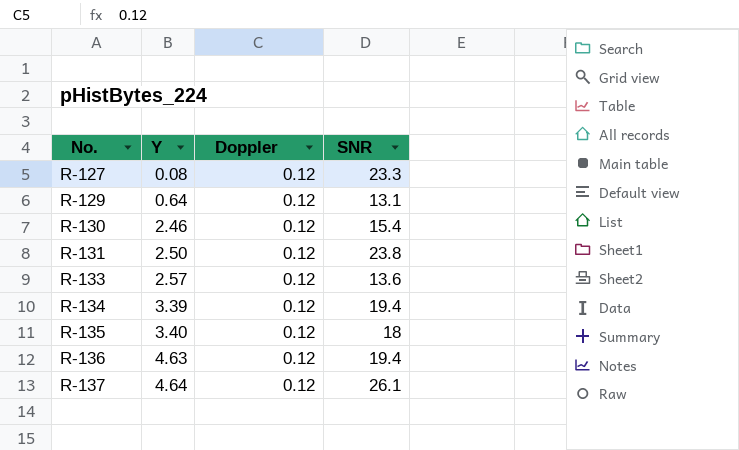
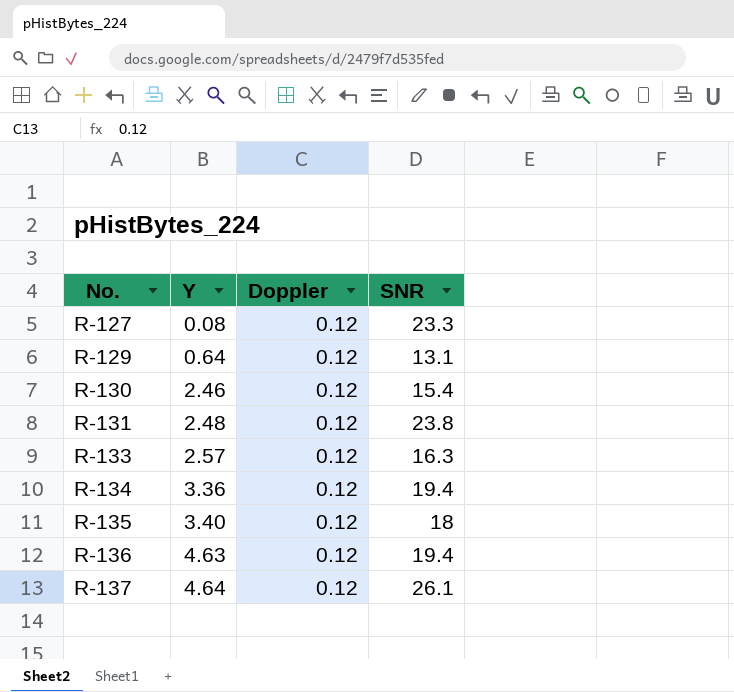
R-131 | Y: 2.50 -> 2.48
R-133 | SNR: 13.6 -> 16.3
R-134 | Y: 3.39 -> 3.36

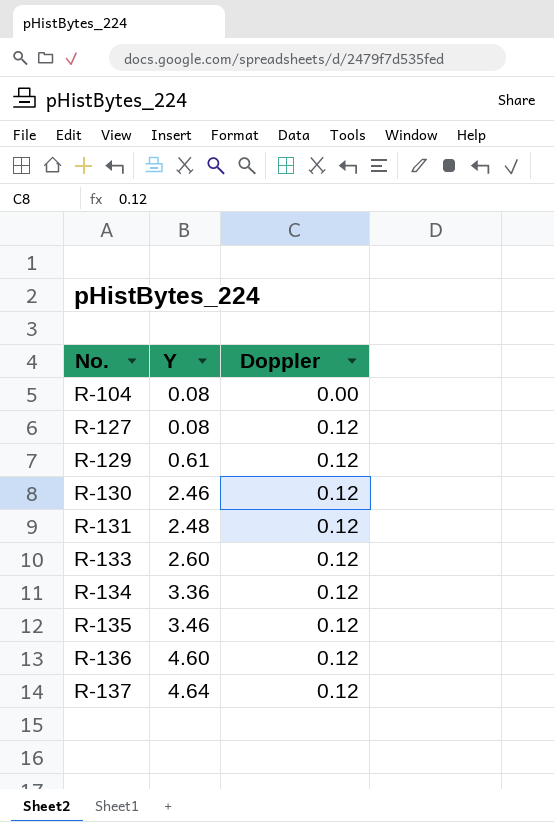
column SNR | position: 4 -> none
row R-104: none -> 0.08 | 0.00
R-129 | Y: 0.64 -> 0.61
R-133 | Y: 2.57 -> 2.60
R-135 | Y: 3.40 -> 3.46
R-136 | Y: 4.63 -> 4.60

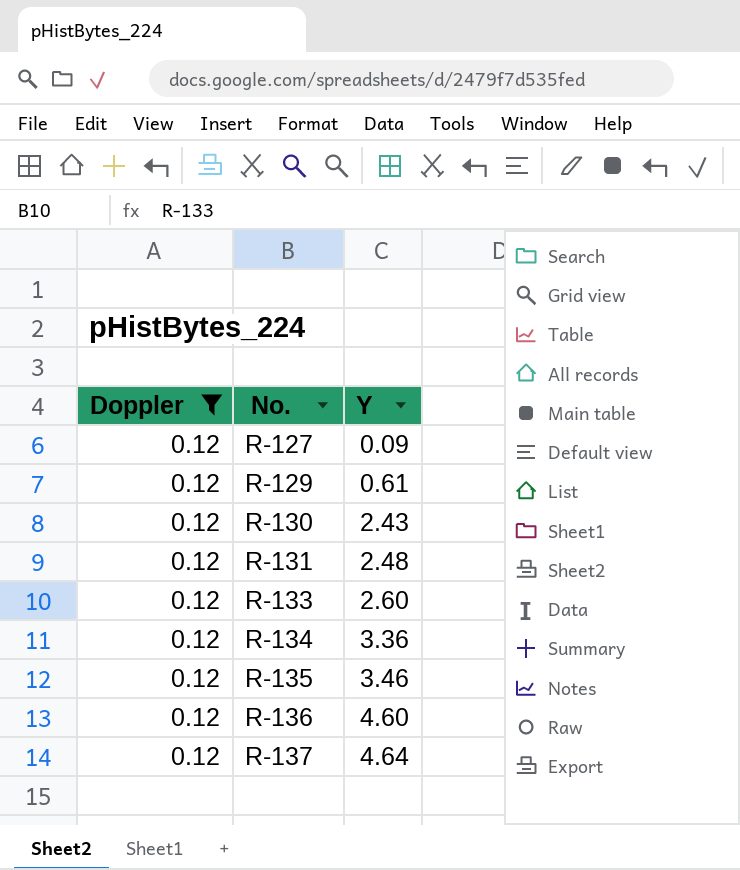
filter: none -> Doppler = 0.12
column Doppler | position: 3 -> 1
R-127 | Y: 0.08 -> 0.09
R-130 | Y: 2.46 -> 2.43

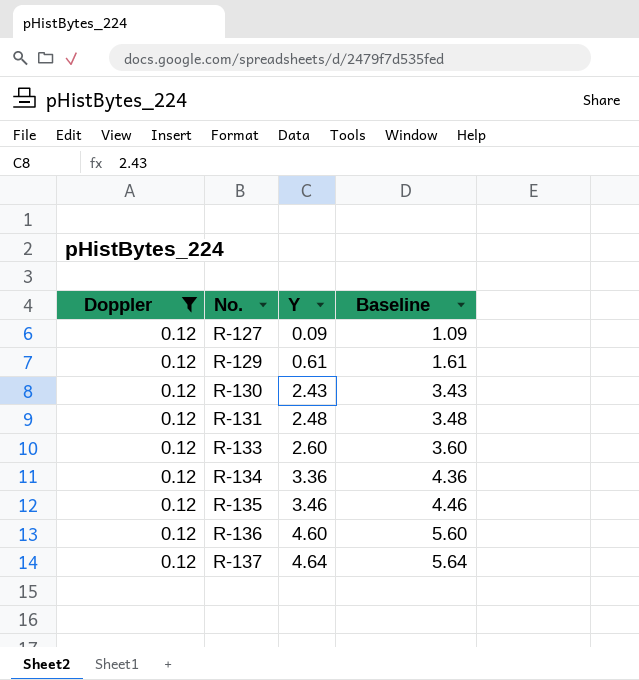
column Baseline | formula: none -> [Y] + 1

